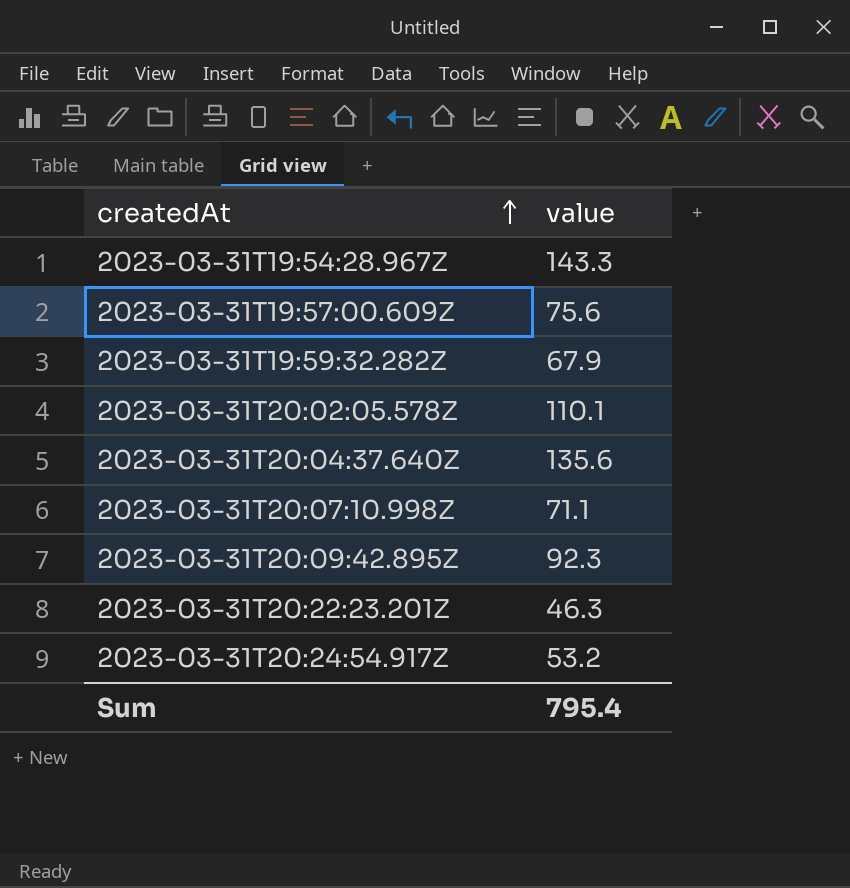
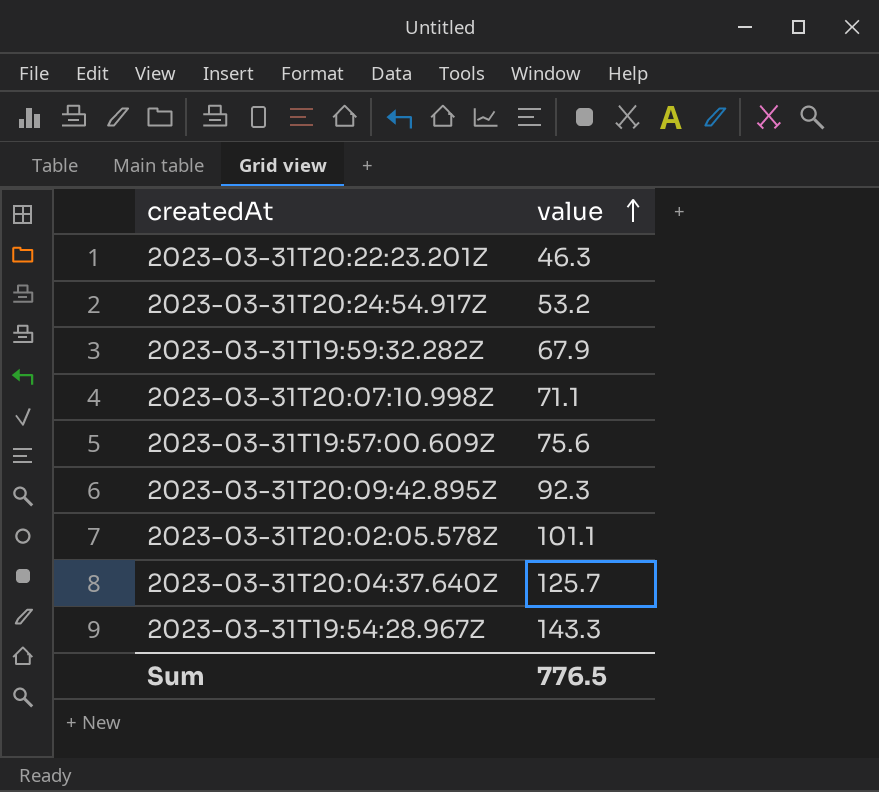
row order: createdAt ascending -> value ascending
2023-03-31T20:02:05.578Z | value: 110.1 -> 101.1
2023-03-31T20:04:37.640Z | value: 135.6 -> 125.7
Sum | value: 795.4 -> 776.5

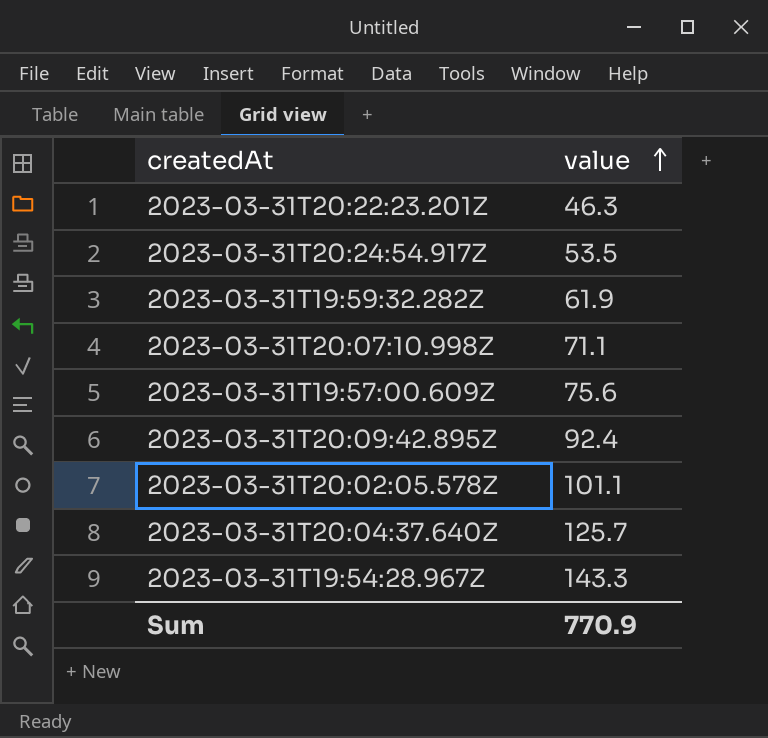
2023-03-31T20:24:54.917Z | value: 53.2 -> 53.5
2023-03-31T19:59:32.282Z | value: 67.9 -> 61.9
2023-03-31T20:09:42.895Z | value: 92.3 -> 92.4
Sum | value: 776.5 -> 770.9

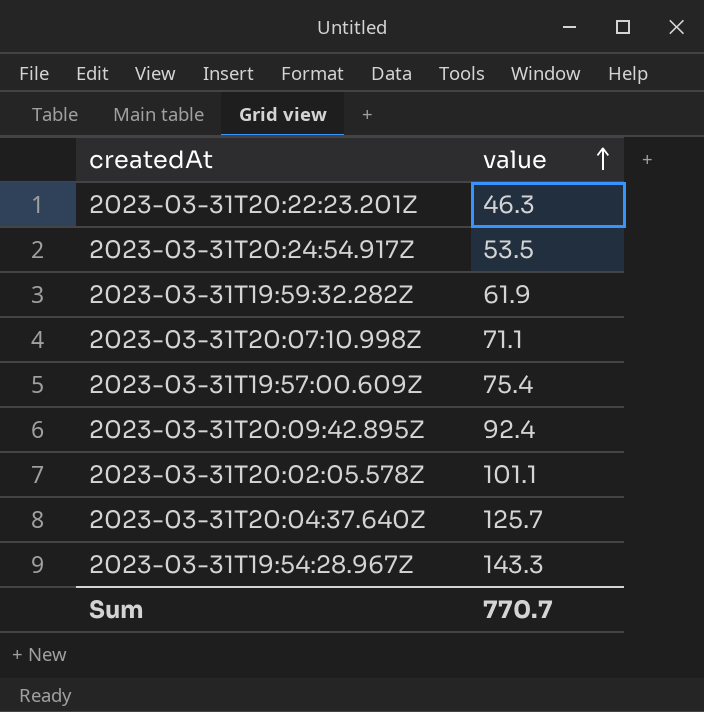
2023-03-31T19:57:00.609Z | value: 75.6 -> 75.4
Sum | value: 770.9 -> 770.7

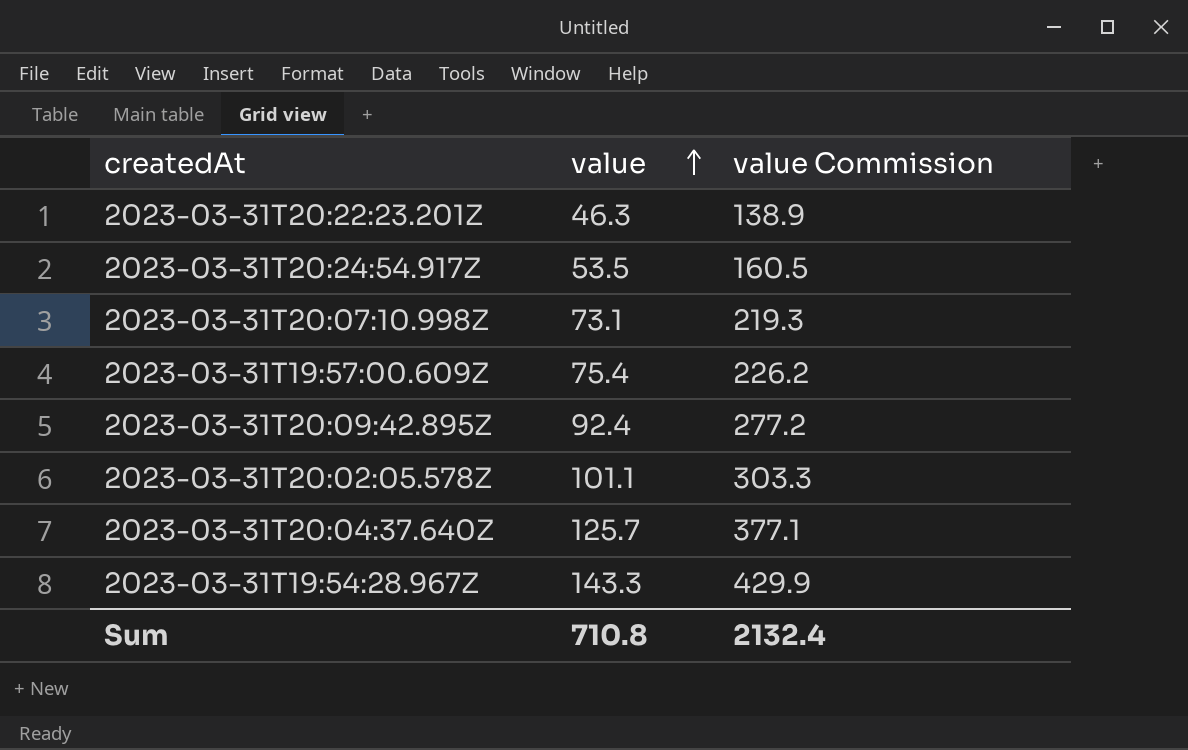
column value Commission | formula: none -> [value] * 3
row 2023-03-31T19:59:32.282Z: 61.9 -> none
2023-03-31T20:07:10.998Z | value: 71.1 -> 73.1
Sum | value: 770.7 -> 710.8

